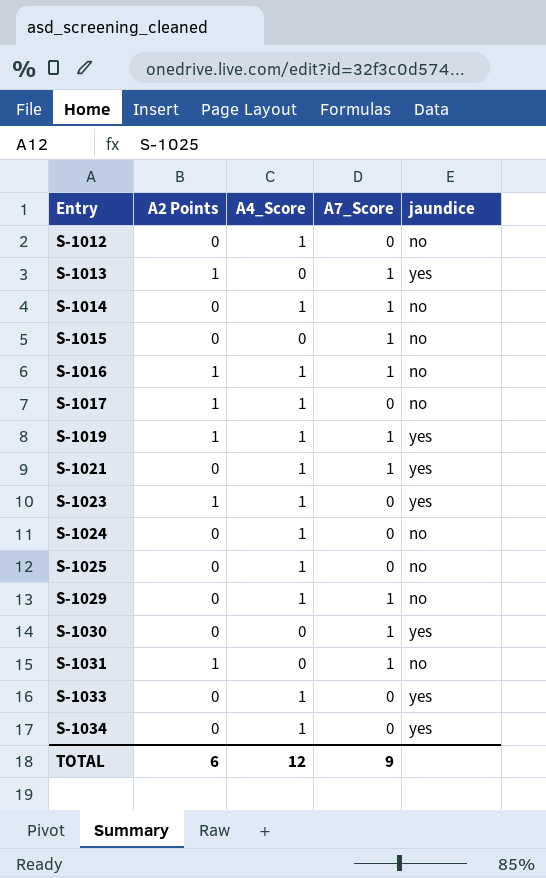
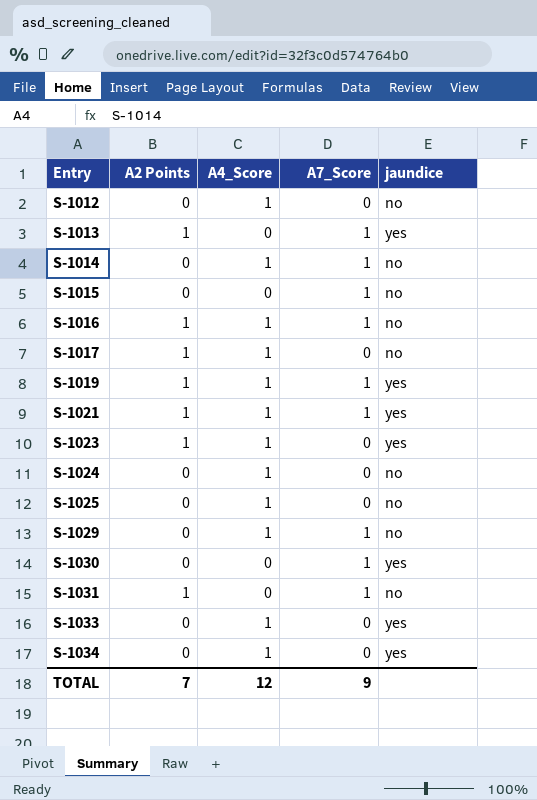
S-1021 | A2 Points: 0 -> 1
TOTAL | A2 Points: 6 -> 7

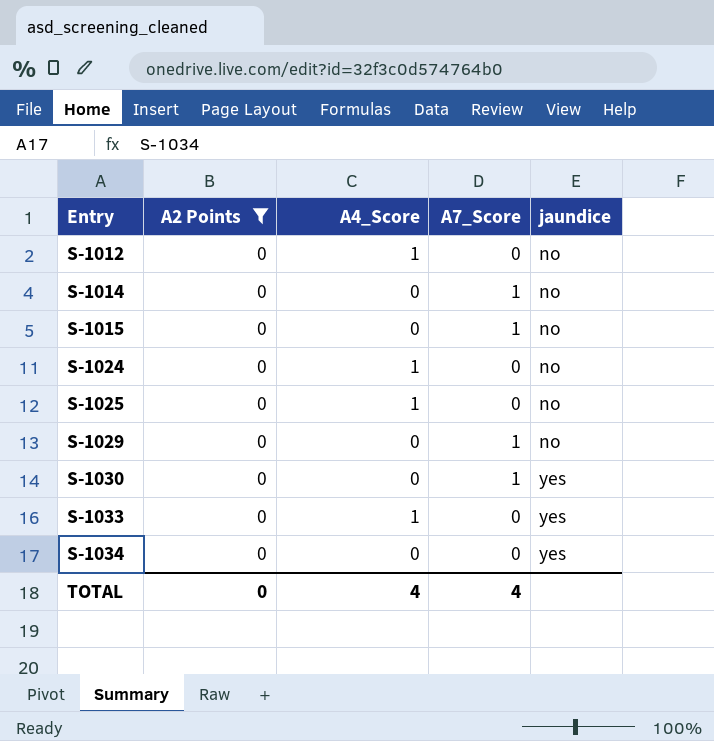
filter: none -> A2 Points = 0
S-1014 | A4_Score: 1 -> 0
S-1029 | A4_Score: 1 -> 0
S-1034 | A4_Score: 1 -> 0
TOTAL | A2 Points: 7 -> 0
TOTAL | A4_Score: 12 -> 4
TOTAL | A7_Score: 9 -> 4

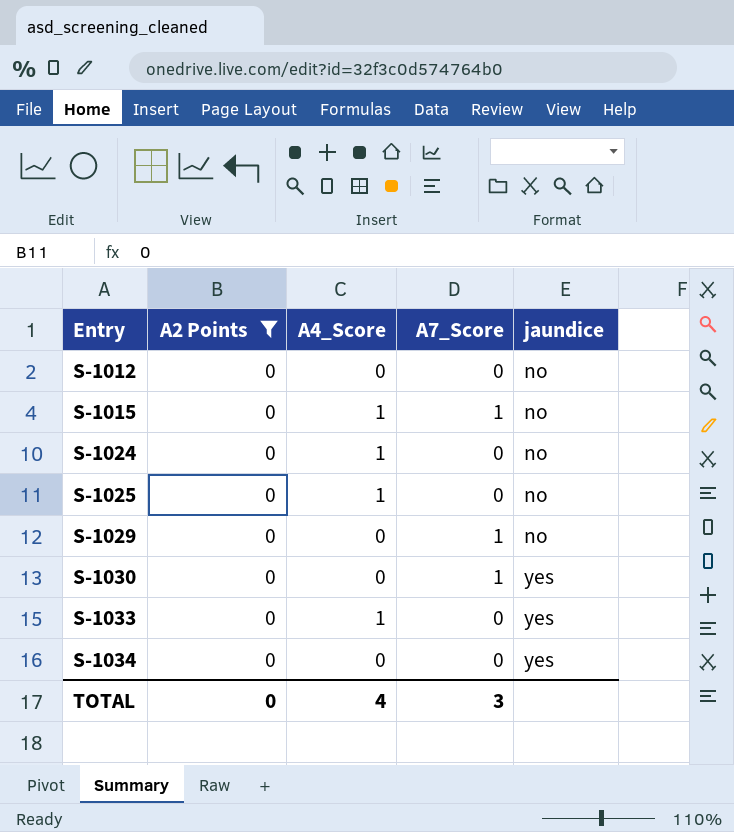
row S-1014: 0 | 0 | 1 | no -> none
S-1012 | A4_Score: 1 -> 0
S-1015 | A4_Score: 0 -> 1
TOTAL | A7_Score: 4 -> 3

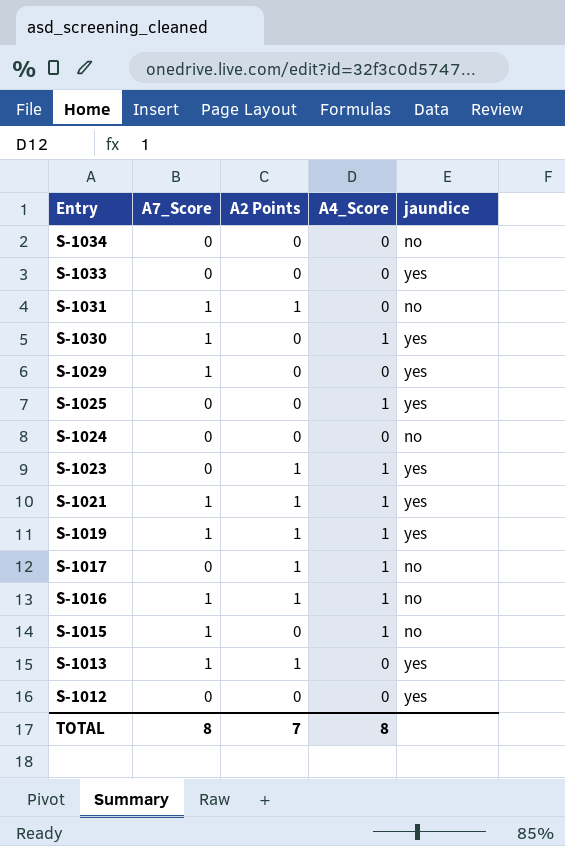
filter: A2 Points = 0 -> none
row order: Entry ascending -> Entry descending
column A7_Score | position: 4 -> 2
S-1034 | jaundice: yes -> no
S-1033 | A4_Score: 1 -> 0
S-1030 | A4_Score: 0 -> 1
S-1029 | jaundice: no -> yes
S-1025 | jaundice: no -> yes
S-1024 | A4_Score: 1 -> 0
S-1012 | jaundice: no -> yes
TOTAL | A7_Score: 3 -> 8
TOTAL | A2 Points: 0 -> 7
TOTAL | A4_Score: 4 -> 8

